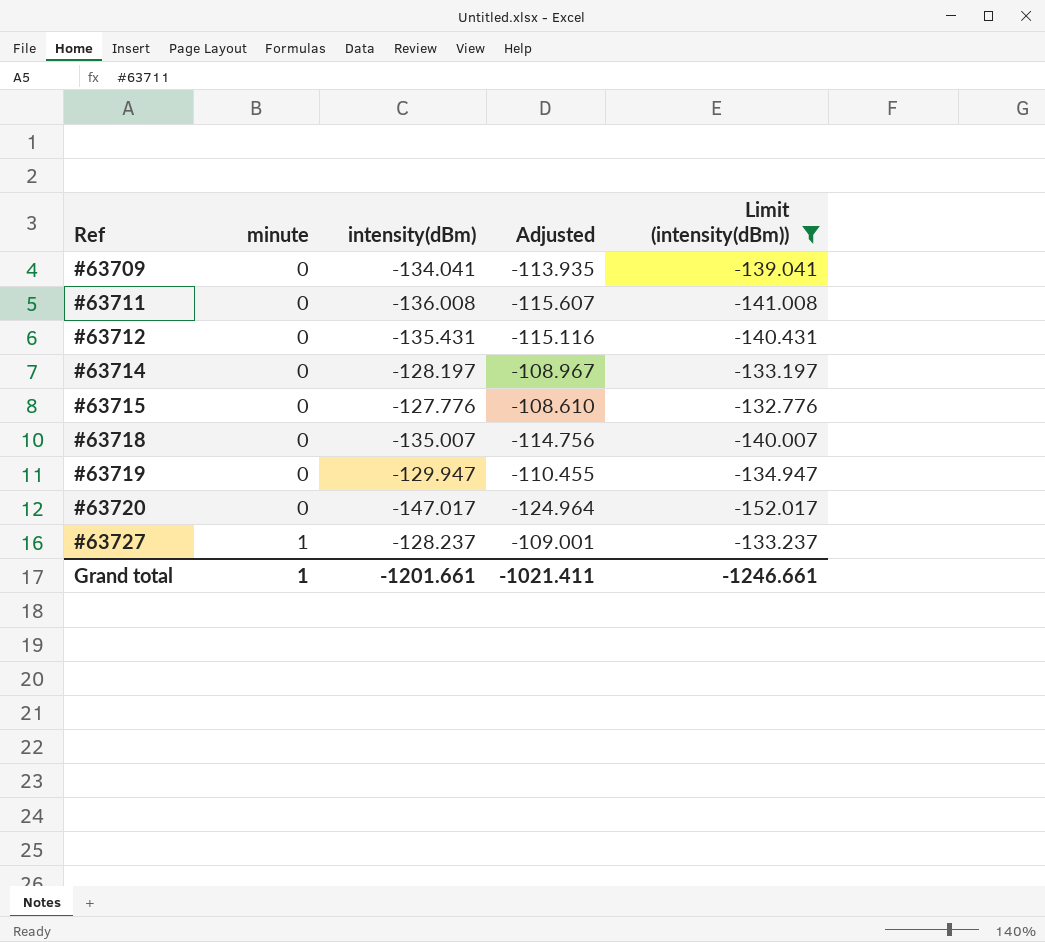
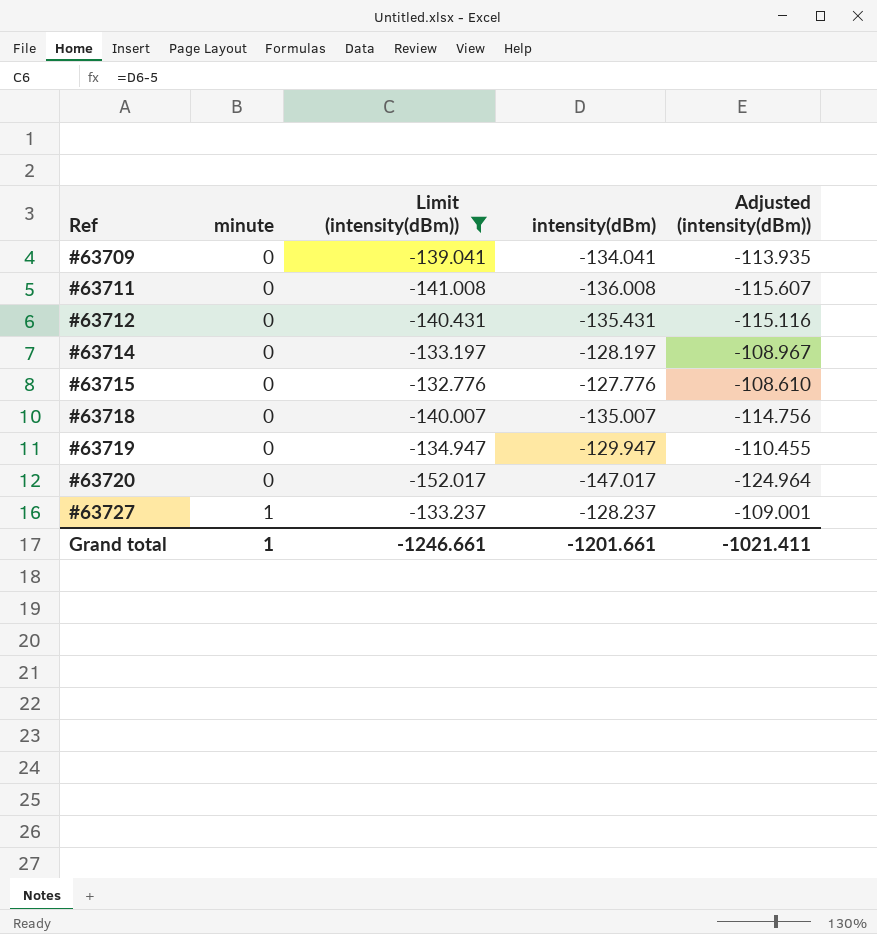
column Limit (intensity(dBm)) | position: 5 -> 3
column name: Adjusted -> Adjusted (intensity(dBm))

